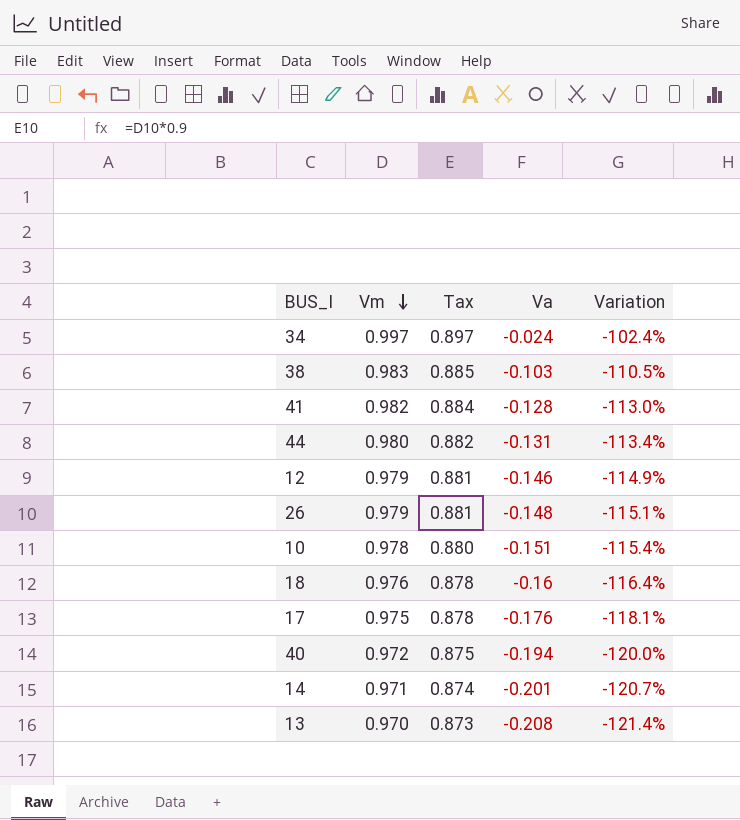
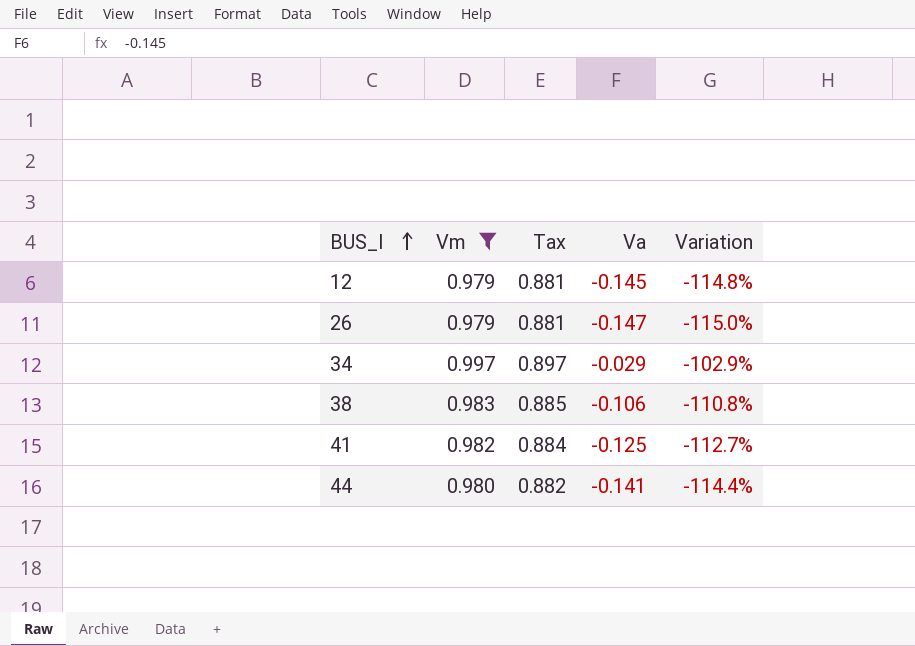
filter: none -> Vm >= 0.979
row order: Vm descending -> BUS_I ascending
12 | Va: -0.146 -> -0.145
12 | Variation: -114.9% -> -114.8%
26 | Va: -0.148 -> -0.147
26 | Variation: -115.1% -> -115.0%
34 | Va: -0.024 -> -0.029
34 | Variation: -102.4% -> -102.9%
38 | Va: -0.103 -> -0.106
38 | Variation: -110.5% -> -110.8%
41 | Va: -0.128 -> -0.125
41 | Variation: -113.0% -> -112.7%
44 | Va: -0.131 -> -0.141
44 | Variation: -113.4% -> -114.4%

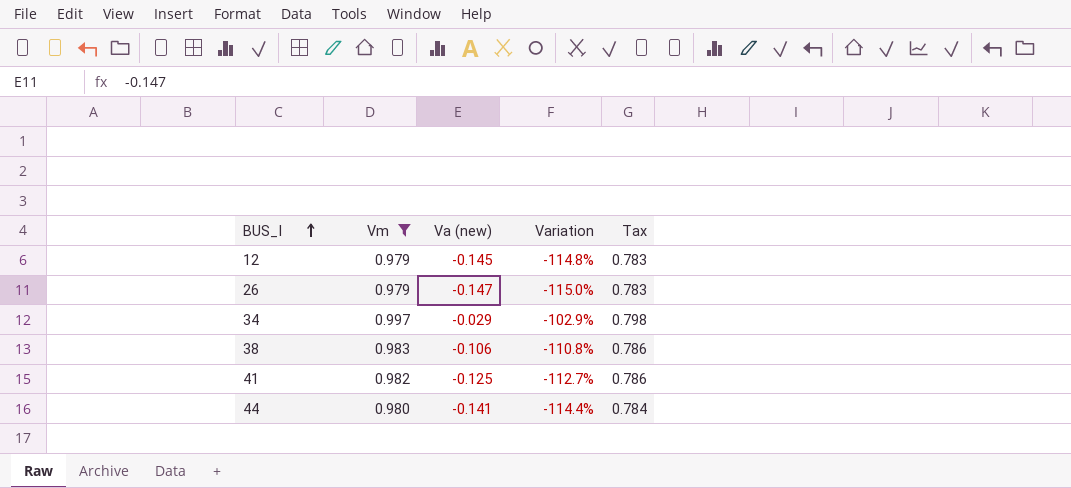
column name: Va -> Va (new)
column Tax | formula: [Vm] * 0.9 -> [Vm] * 0.8
column Tax | position: 3 -> 5

